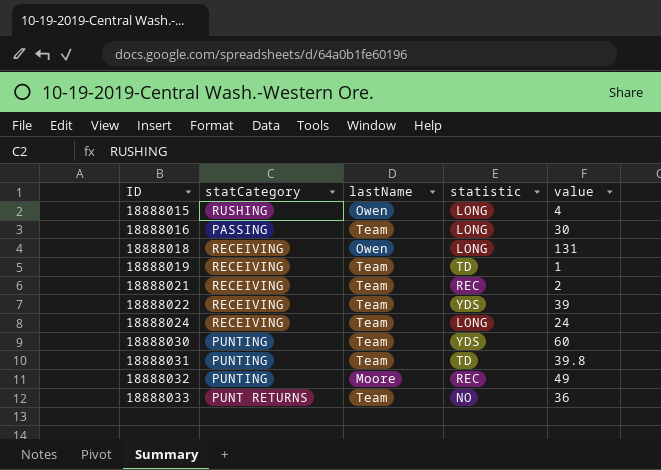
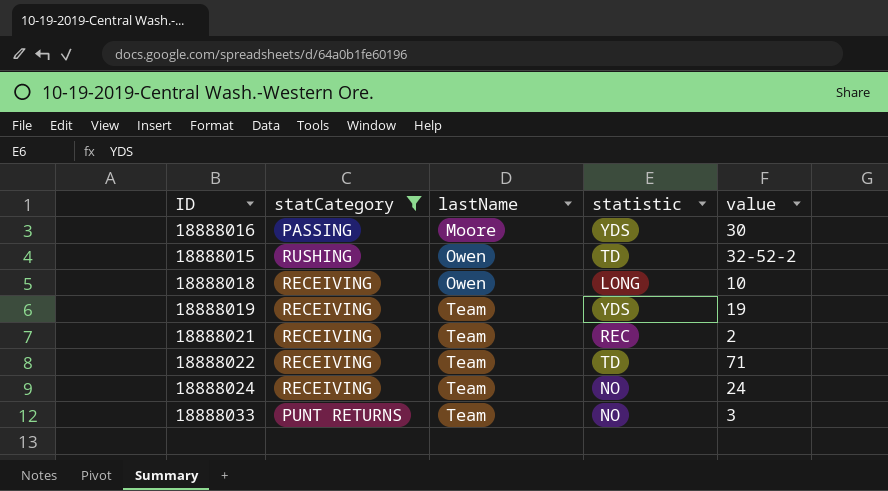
filter: none -> statCategory != PUNTING
row order: ID ascending -> lastName ascending
18888016 | lastName: Team -> Moore
18888016 | statistic: LONG -> YDS
18888015 | statistic: LONG -> TD
18888015 | value: 4 -> 32-52-2
18888018 | value: 131 -> 10
18888019 | statistic: TD -> YDS
18888019 | value: 1 -> 19
18888022 | statistic: YDS -> TD
18888022 | value: 39 -> 71
18888024 | statistic: LONG -> NO
18888033 | value: 36 -> 3

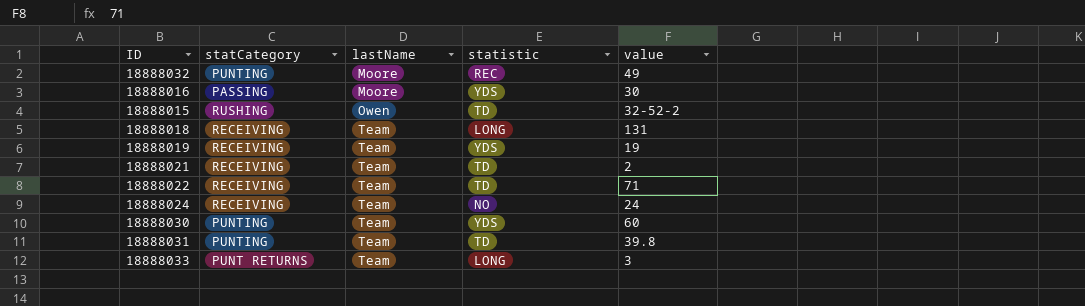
filter: statCategory != PUNTING -> none
18888018 | lastName: Owen -> Team
18888018 | value: 10 -> 131
18888021 | statistic: REC -> TD
18888033 | statistic: NO -> LONG

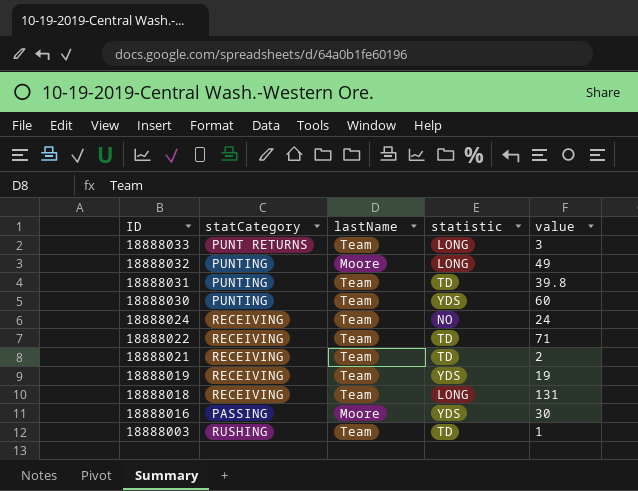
row order: lastName ascending -> ID descending
row 18888015: RUSHING | Owen | TD | 32-52-2 -> none
18888032 | statistic: REC -> LONG
row 18888003: none -> RUSHING | Team | TD | 1

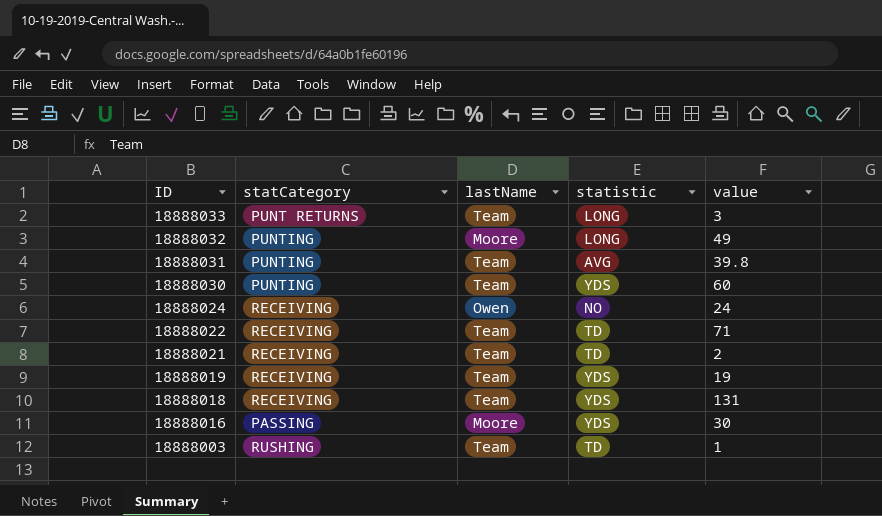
18888031 | statistic: TD -> AVG
18888024 | lastName: Team -> Owen
18888018 | statistic: LONG -> YDS

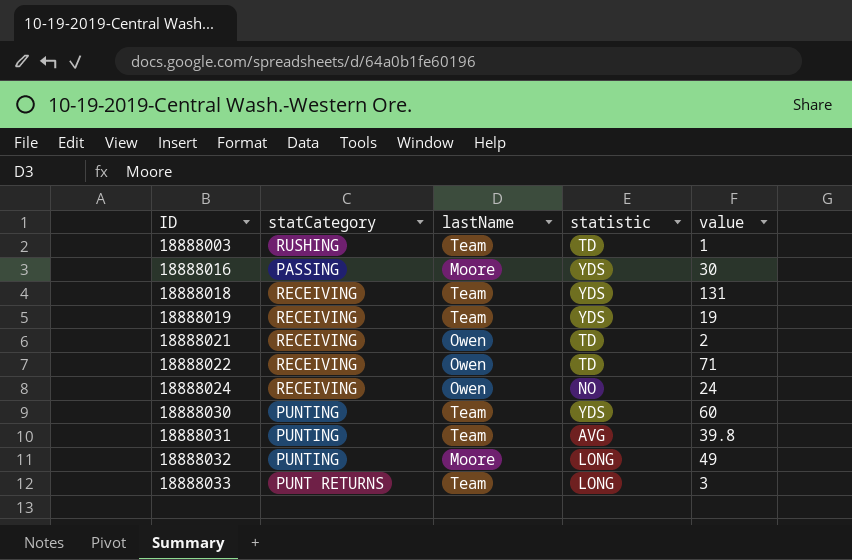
row order: ID descending -> ID ascending
18888021 | lastName: Team -> Owen
18888022 | lastName: Team -> Owen

